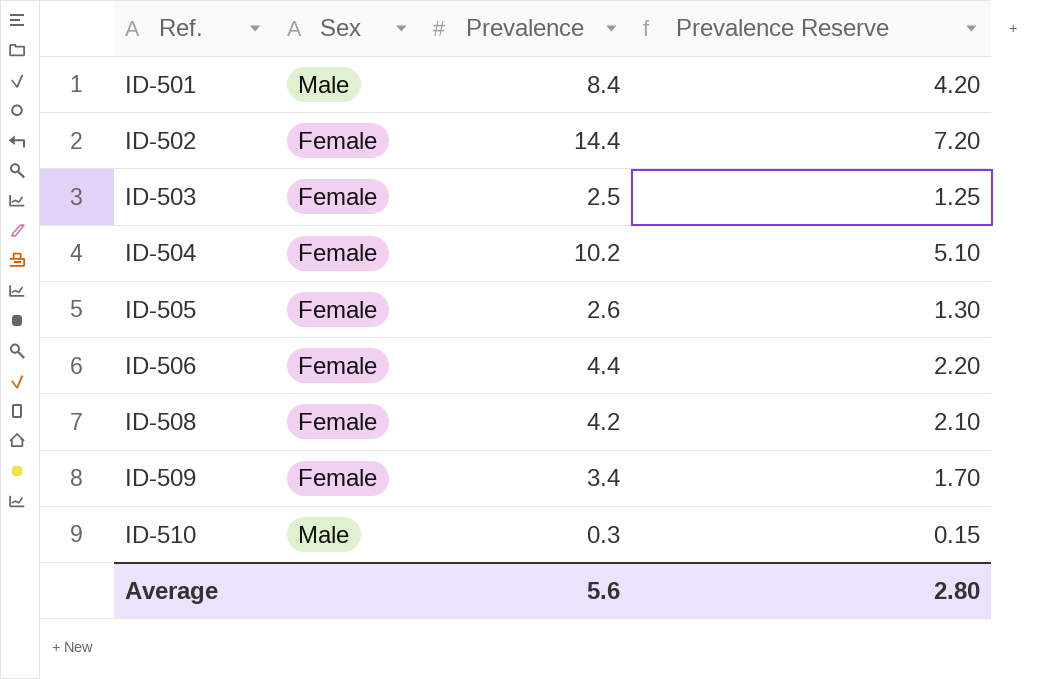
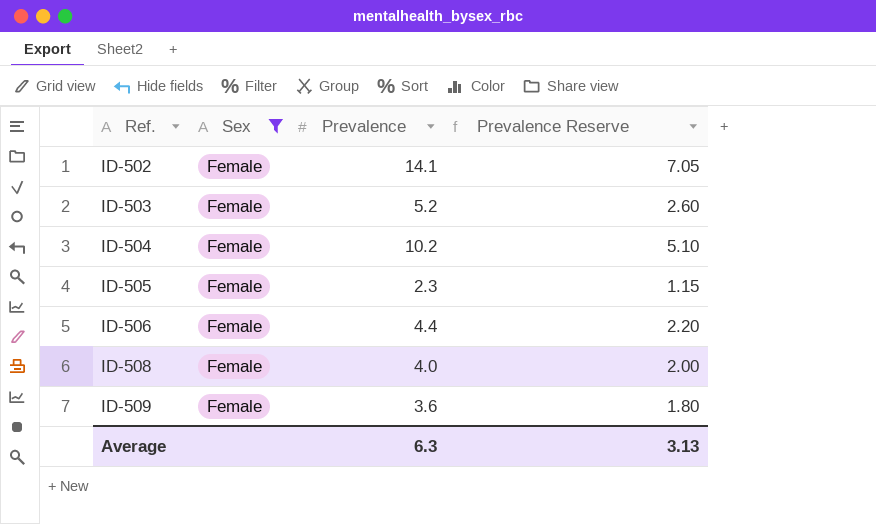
filter: none -> Sex = Female
ID-502 | Prevalence: 14.4 -> 14.1
ID-502 | Prevalence Reserve: 7.20 -> 7.05
ID-503 | Prevalence: 2.5 -> 5.2
ID-503 | Prevalence Reserve: 1.25 -> 2.60
ID-505 | Prevalence: 2.6 -> 2.3
ID-505 | Prevalence Reserve: 1.30 -> 1.15
ID-508 | Prevalence: 4.2 -> 4.0
ID-508 | Prevalence Reserve: 2.10 -> 2.00
ID-509 | Prevalence: 3.4 -> 3.6
ID-509 | Prevalence Reserve: 1.70 -> 1.80
Average | Prevalence: 5.6 -> 6.3
Average | Prevalence Reserve: 2.80 -> 3.13

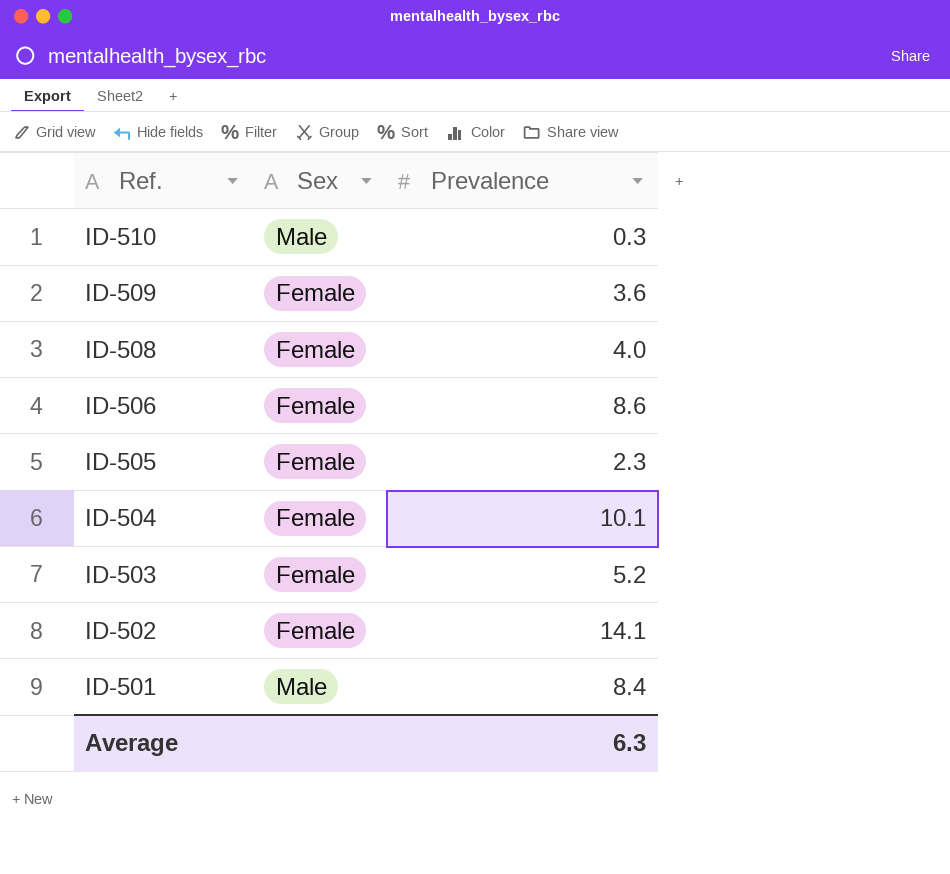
filter: Sex = Female -> none
row order: Ref. ascending -> Ref. descending
column Prevalence Reserve | formula: [Prevalence] * 0.5 -> none
ID-506 | Prevalence: 4.4 -> 8.6
ID-504 | Prevalence: 10.2 -> 10.1

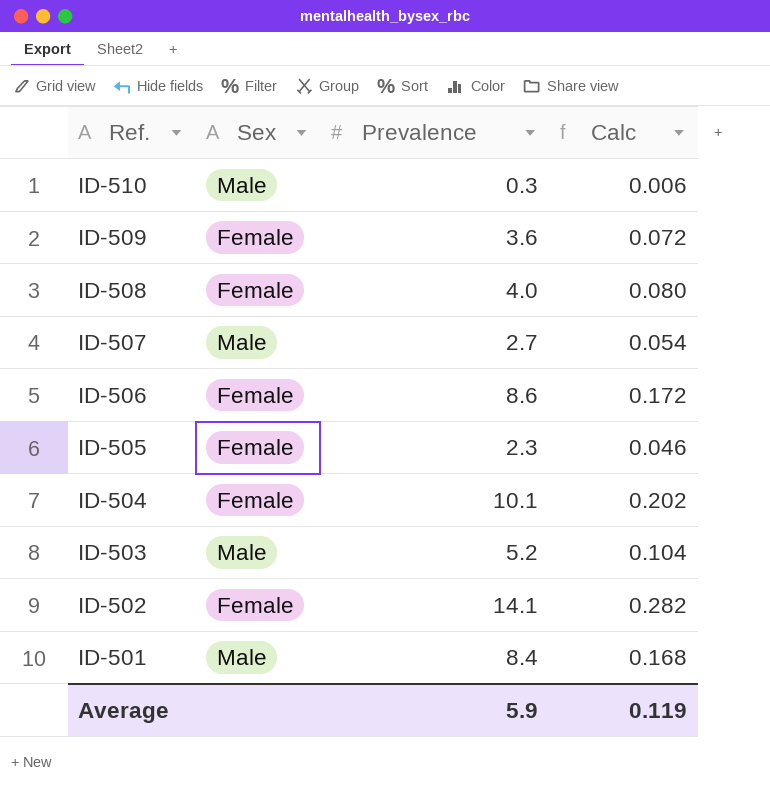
column Calc | formula: none -> [Prevalence] * 0.02
row ID-507: none -> Male | 2.7 | 0.054
ID-503 | Sex: Female -> Male
Average | Prevalence: 6.3 -> 5.9

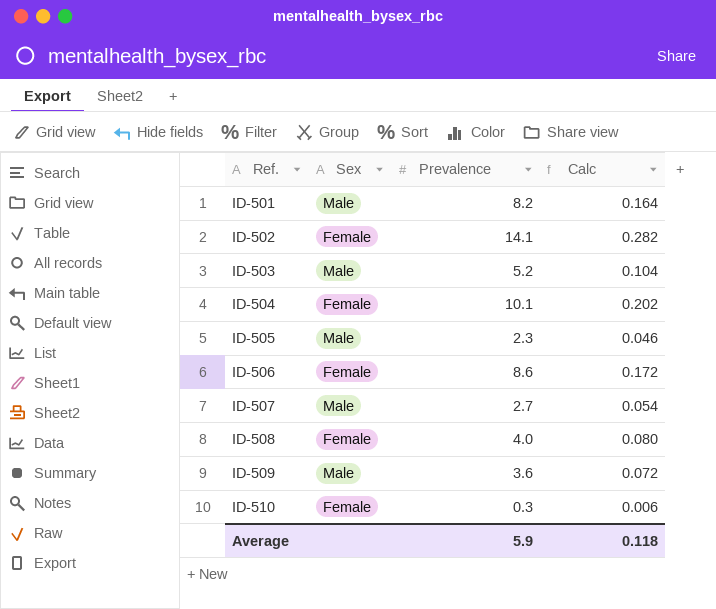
row order: Ref. descending -> Ref. ascending
ID-501 | Prevalence: 8.4 -> 8.2
ID-501 | Calc: 0.168 -> 0.164
ID-505 | Sex: Female -> Male
ID-509 | Sex: Female -> Male
ID-510 | Sex: Male -> Female
Average | Calc: 0.119 -> 0.118

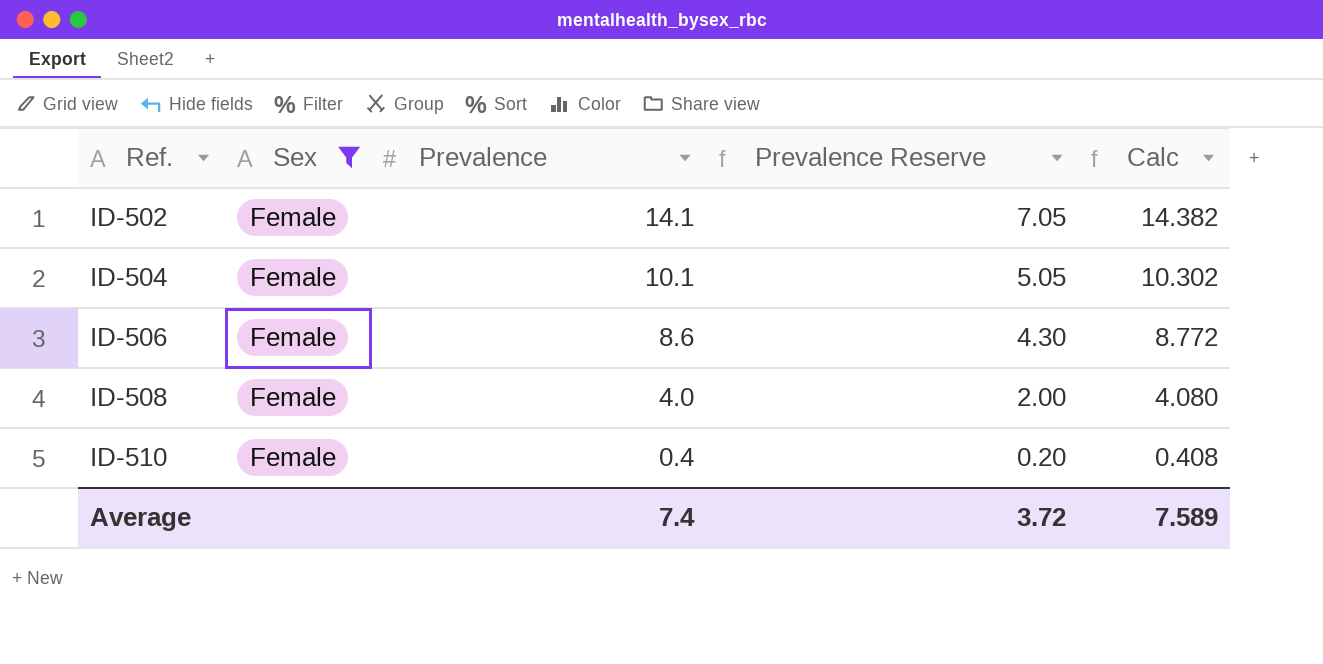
filter: none -> Sex = Female
column Prevalence Reserve | formula: none -> [Prevalence] * 0.5
column Calc | formula: [Prevalence] * 0.02 -> [Prevalence] * 1.02
ID-510 | Prevalence: 0.3 -> 0.4
Average | Prevalence: 5.9 -> 7.4
Average | Calc: 0.118 -> 7.589

